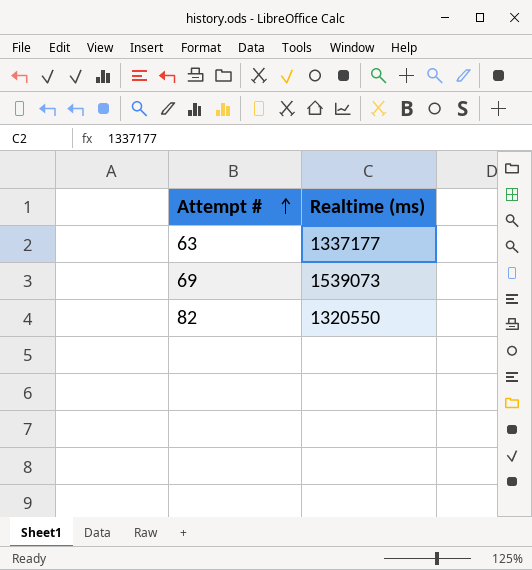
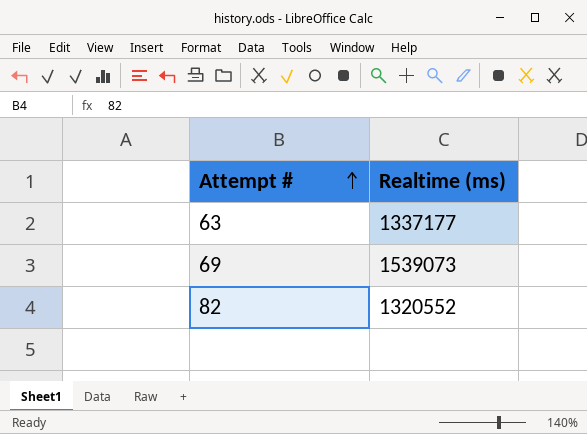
82 | Realtime (ms): 1320550 -> 1320552

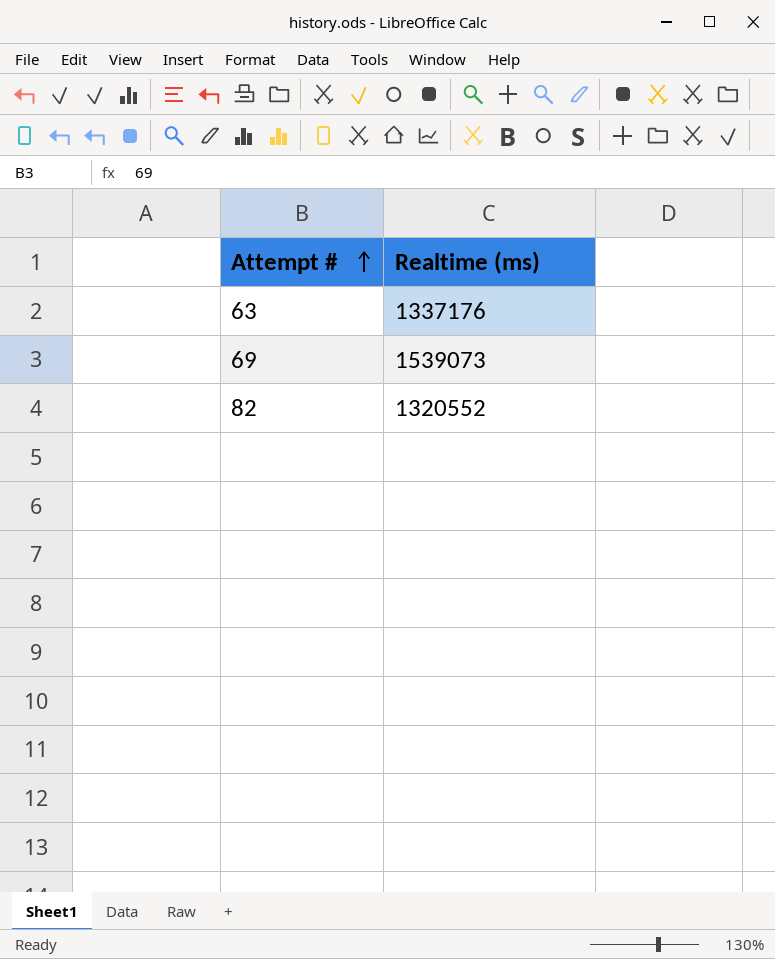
63 | Realtime (ms): 1337177 -> 1337176

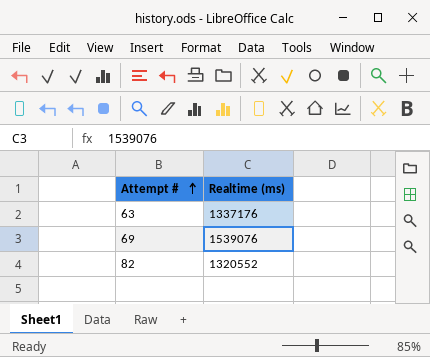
69 | Realtime (ms): 1539073 -> 1539076

